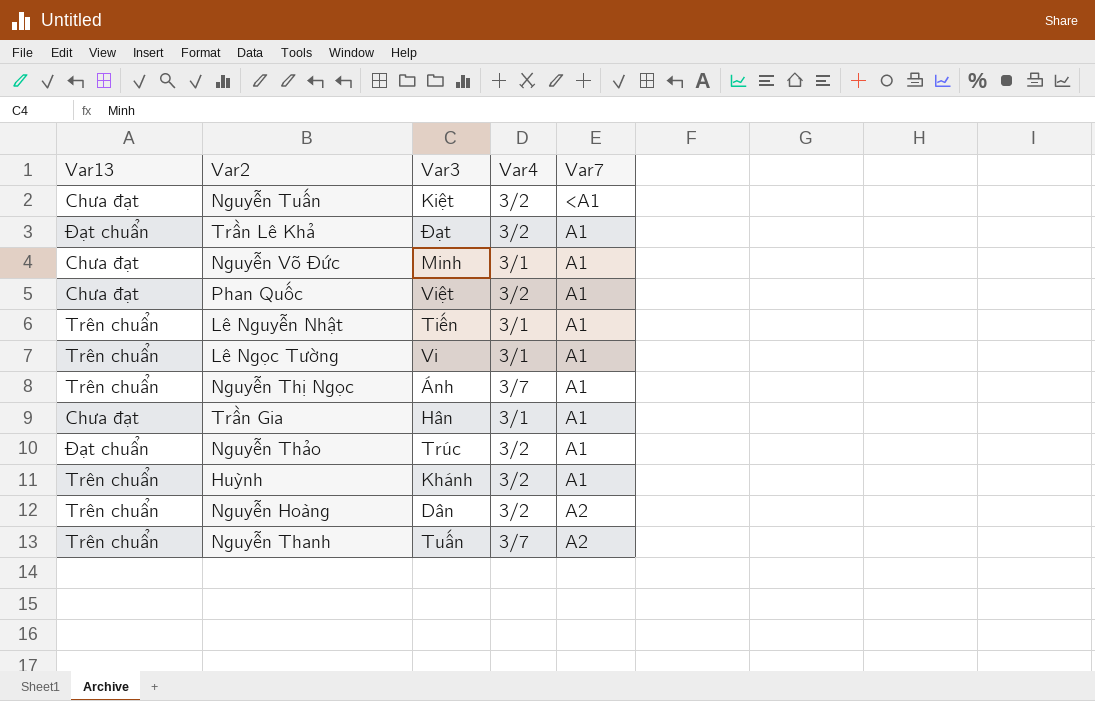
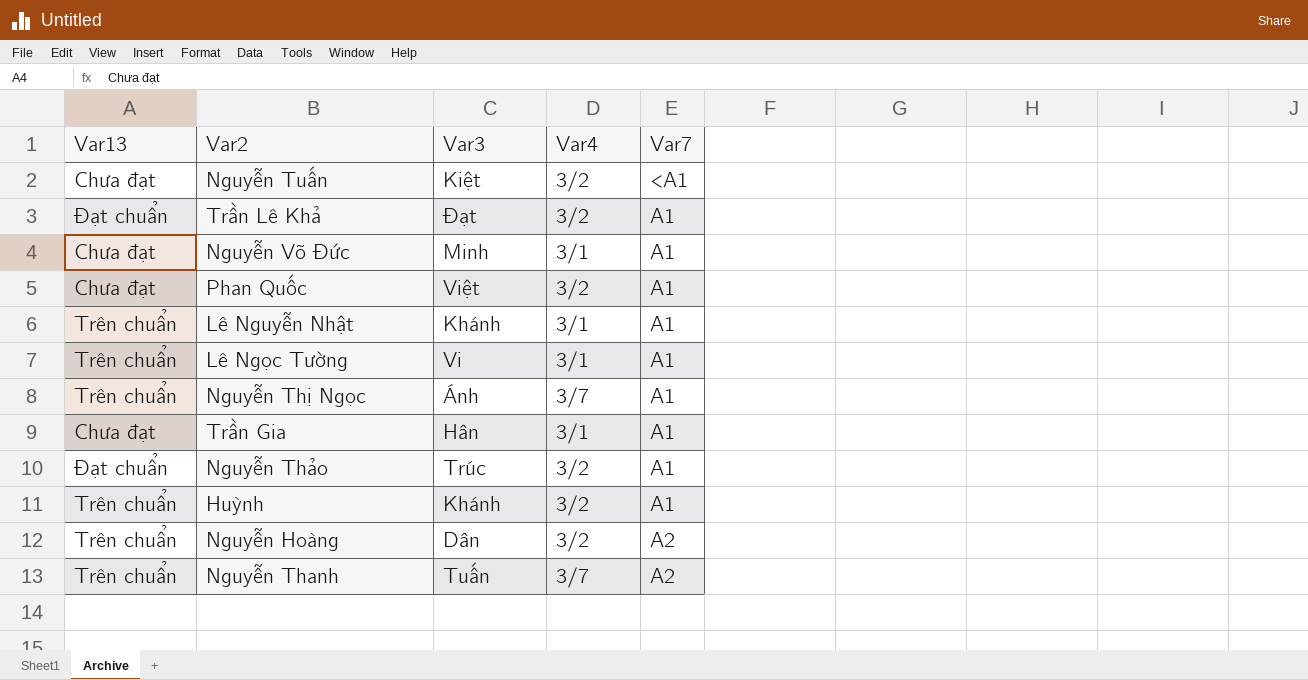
Lê Nguyễn Nhật | Var3: Tiến -> Khánh

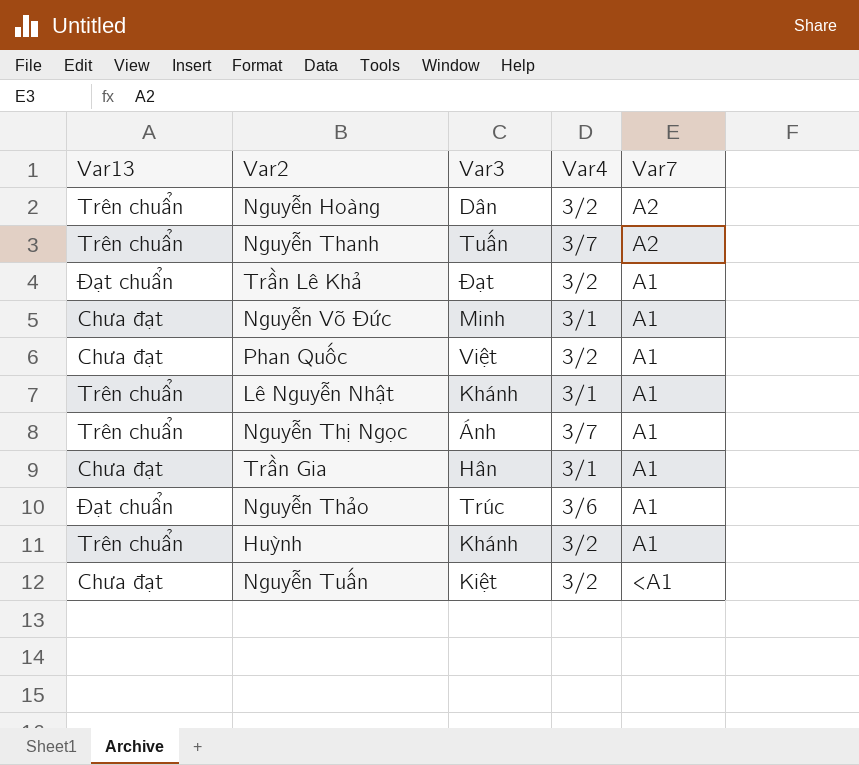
row order: Var7 ascending -> Var7 descending
row Lê Ngọc Tường: Trên chuẩn | Vi | 3/1 | A1 -> none
Nguyễn Thảo | Var4: 3/2 -> 3/6

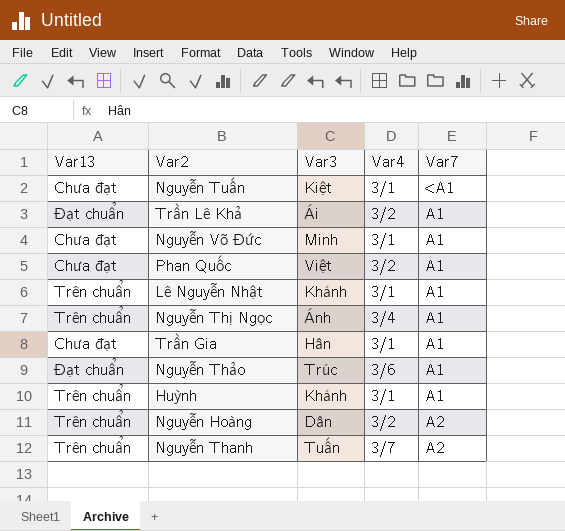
row order: Var7 descending -> Var7 ascending
Nguyễn Tuấn | Var4: 3/2 -> 3/1
Trần Lê Khả | Var3: Đạt -> Ái
Nguyễn Thị Ngọc | Var4: 3/7 -> 3/4
Huỳnh | Var4: 3/2 -> 3/1

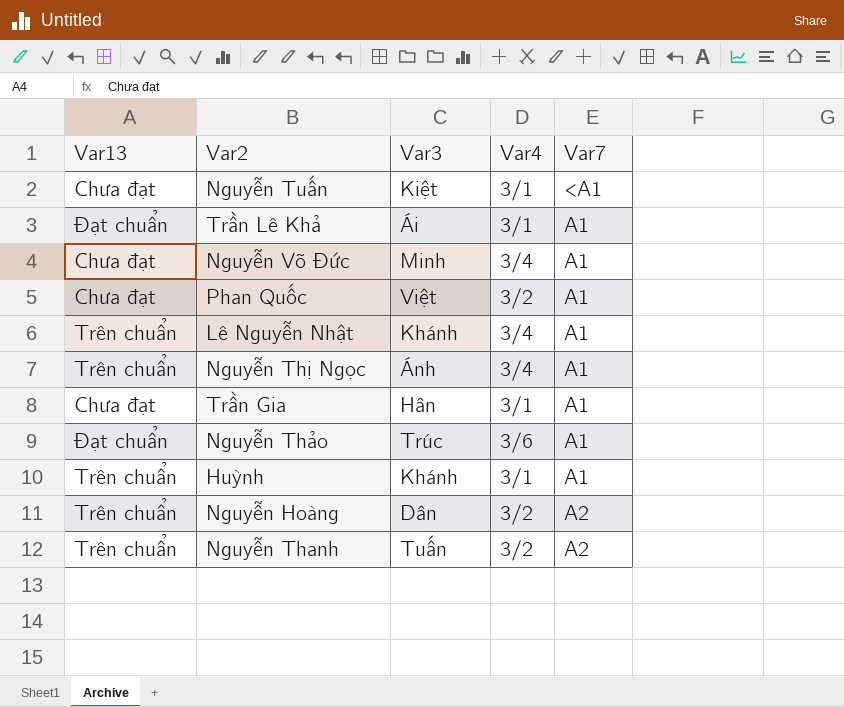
Trần Lê Khả | Var4: 3/2 -> 3/1
Nguyễn Võ Đức | Var4: 3/1 -> 3/4
Lê Nguyễn Nhật | Var4: 3/1 -> 3/4
Nguyễn Thanh | Var4: 3/7 -> 3/2

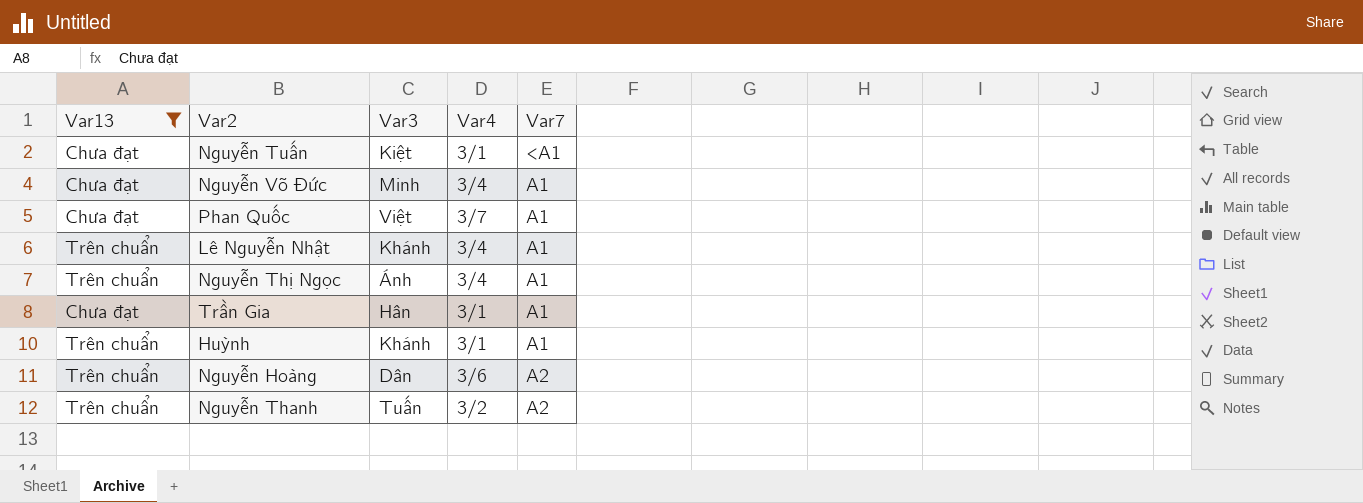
filter: none -> Var13 != Đạt chuẩn
Phan Quốc | Var4: 3/2 -> 3/7
Nguyễn Hoàng | Var4: 3/2 -> 3/6

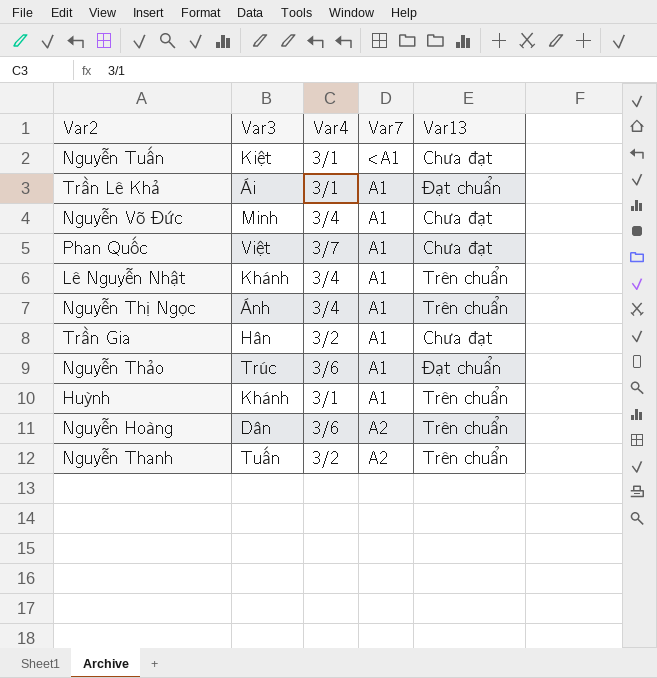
filter: Var13 != Đạt chuẩn -> none
column Var13 | position: 1 -> 5
Trần Gia | Var4: 3/1 -> 3/2

